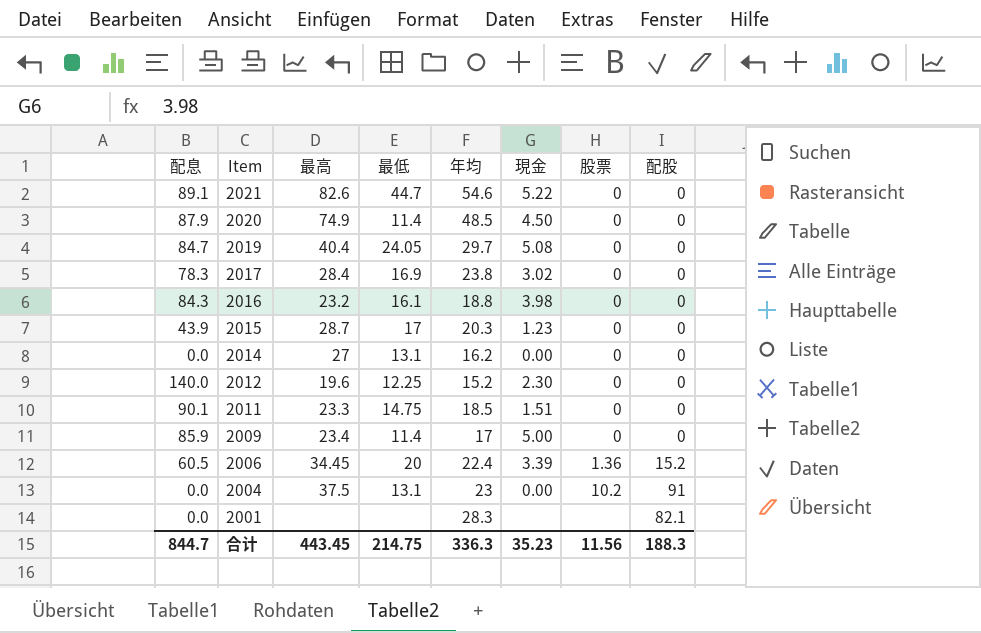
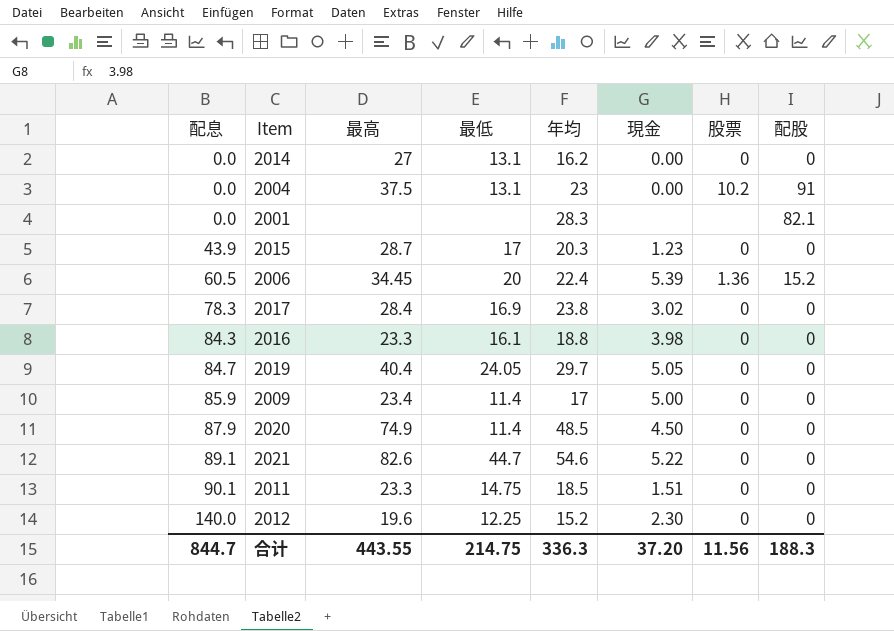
row order: Item descending -> 配息 ascending
2006 | 現金: 3.39 -> 5.39
2016 | 最高: 23.2 -> 23.3
2019 | 現金: 5.08 -> 5.05
合计 | 最高: 443.45 -> 443.55
合计 | 現金: 35.23 -> 37.20

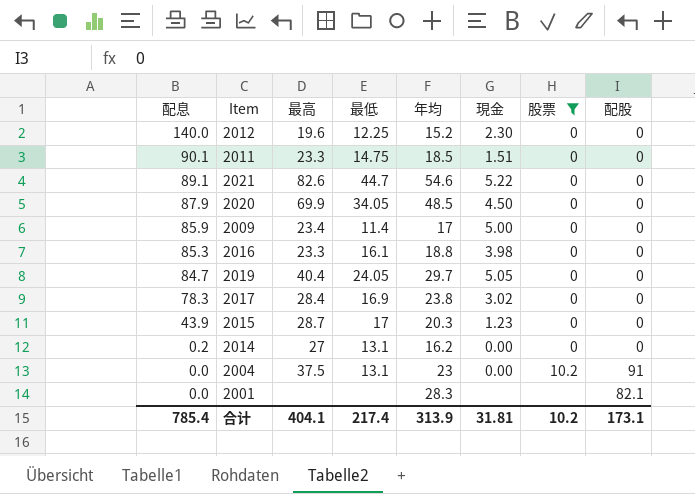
filter: none -> 股票 != 1.36
row order: 配息 ascending -> 配息 descending
2020 | 最高: 74.9 -> 69.9
2020 | 最低: 11.4 -> 34.05
2016 | 配息: 84.3 -> 85.3
2014 | 配息: 0.0 -> 0.2
合计 | 配息: 844.7 -> 785.4
合计 | 最高: 443.55 -> 404.1
合计 | 最低: 214.75 -> 217.4
合计 | 年均: 336.3 -> 313.9
合计 | 現金: 37.20 -> 31.81
合计 | 股票: 11.56 -> 10.2
合计 | 配股: 188.3 -> 173.1

